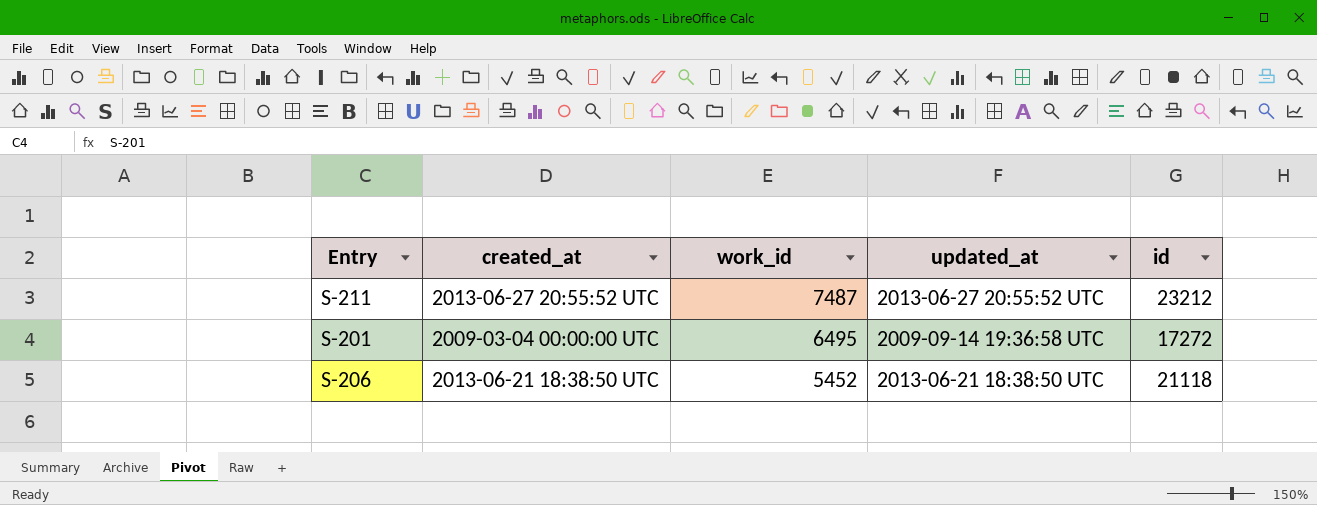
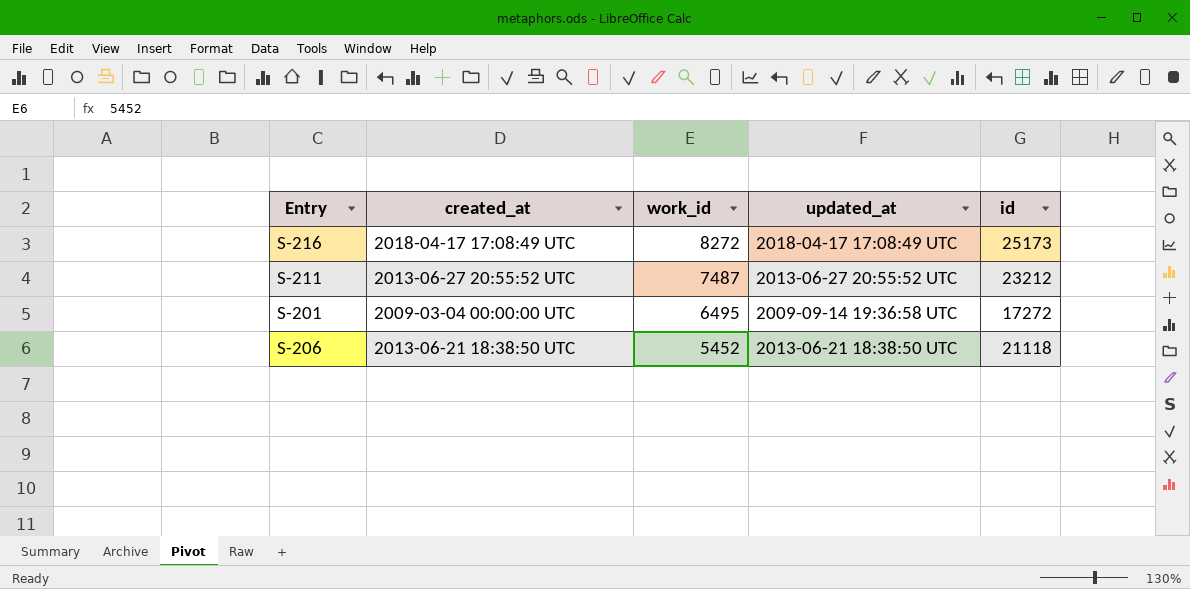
row S-216: none -> 2018-04-17 17:08:49 UTC | 8272 | 2018-04-17 17:08:49 UTC | 25173

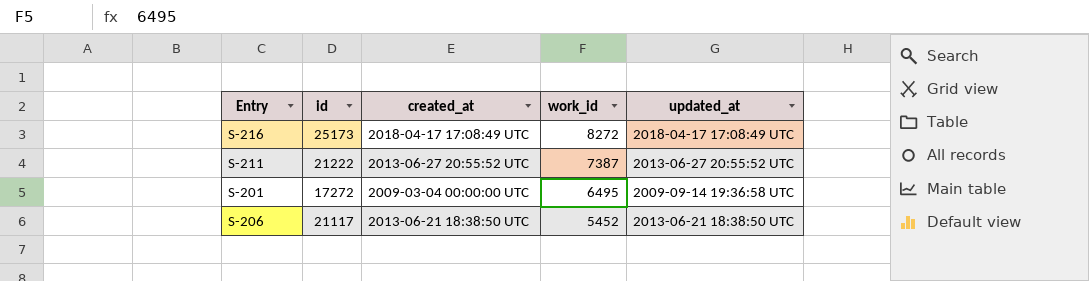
column id | position: 5 -> 2
S-211 | id: 23212 -> 21222
S-211 | work_id: 7487 -> 7387
S-206 | id: 21118 -> 21117

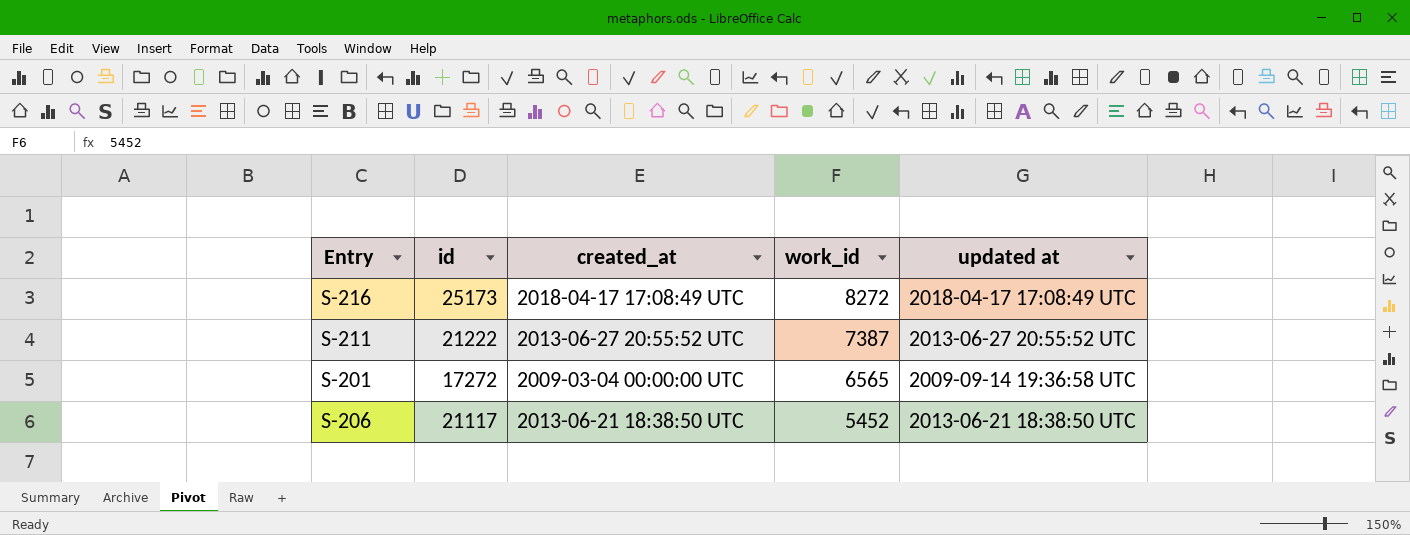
column name: updated_at -> updated at
S-201 | work_id: 6495 -> 6565

